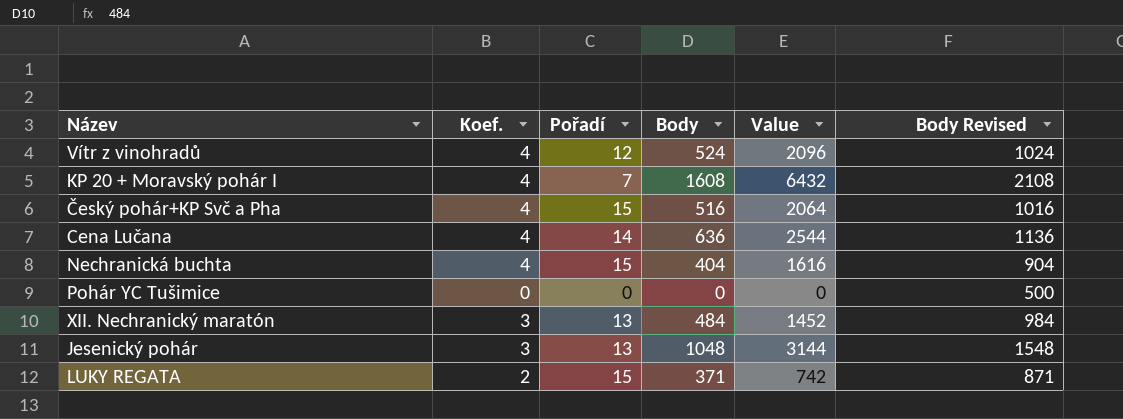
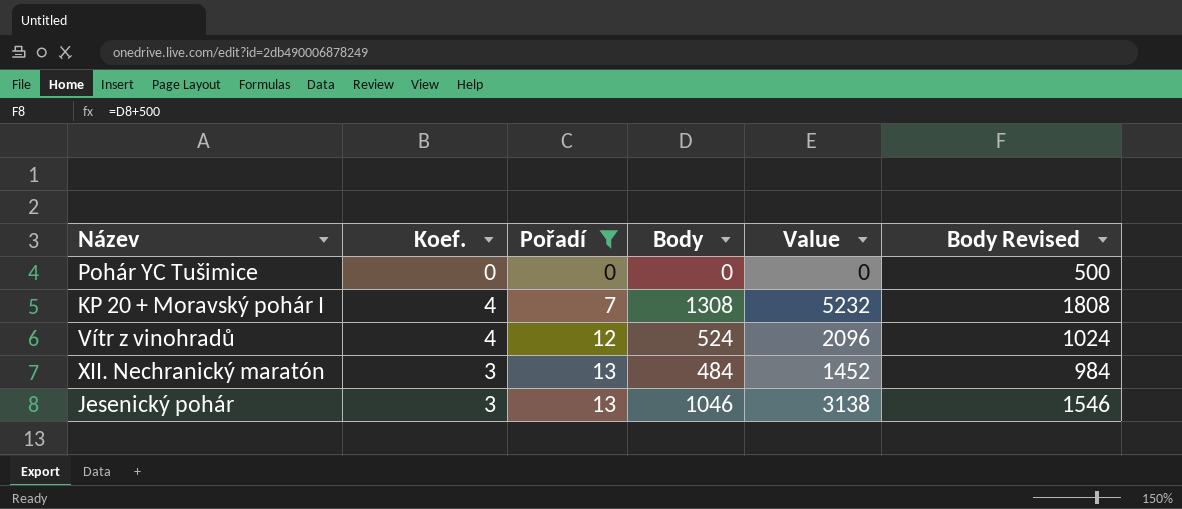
filter: none -> Pořadí <= 13
row order: none -> Pořadí ascending
KP 20 + Moravský pohár I | Body: 1608 -> 1308
KP 20 + Moravský pohár I | Value: 6432 -> 5232
KP 20 + Moravský pohár I | Body Revised: 2108 -> 1808
Jesenický pohár | Body: 1048 -> 1046
Jesenický pohár | Value: 3144 -> 3138
Jesenický pohár | Body Revised: 1548 -> 1546

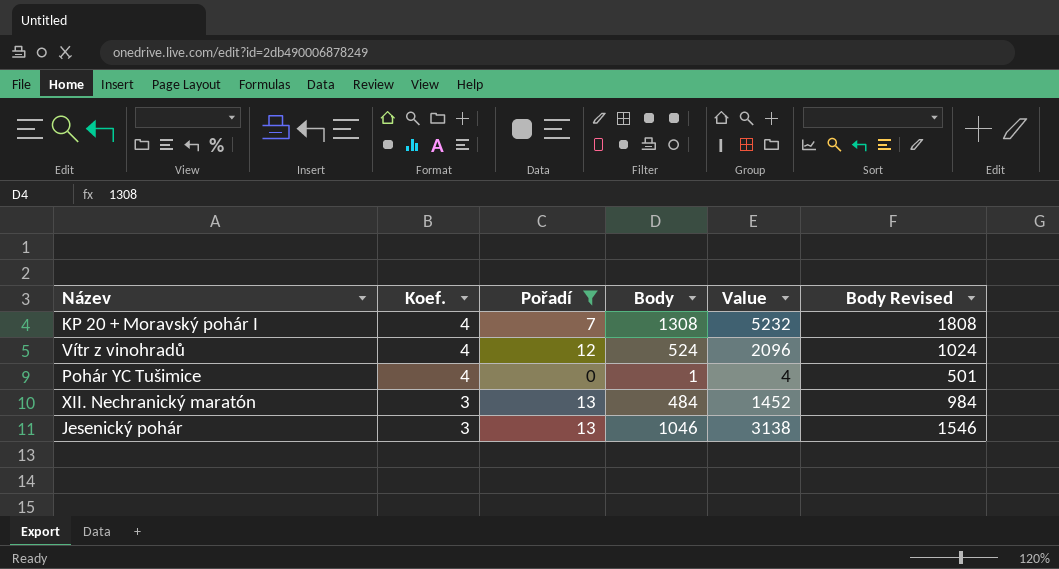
row order: Pořadí ascending -> Koef. descending
Pohár YC Tušimice | Koef.: 0 -> 4
Pohár YC Tušimice | Body: 0 -> 1
Pohár YC Tušimice | Value: 0 -> 4
Pohár YC Tušimice | Body Revised: 500 -> 501

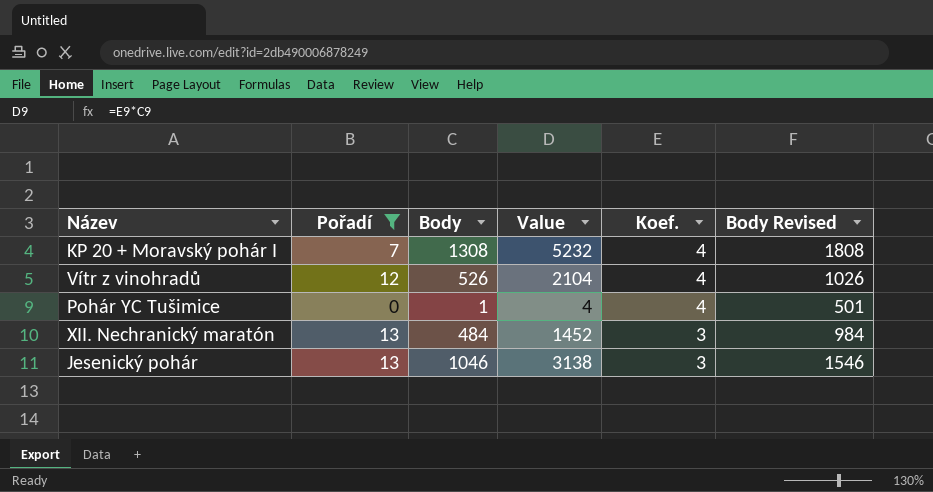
column Koef. | position: 2 -> 5
Vítr z vinohradů | Body: 524 -> 526
Vítr z vinohradů | Value: 2096 -> 2104
Vítr z vinohradů | Body Revised: 1024 -> 1026

